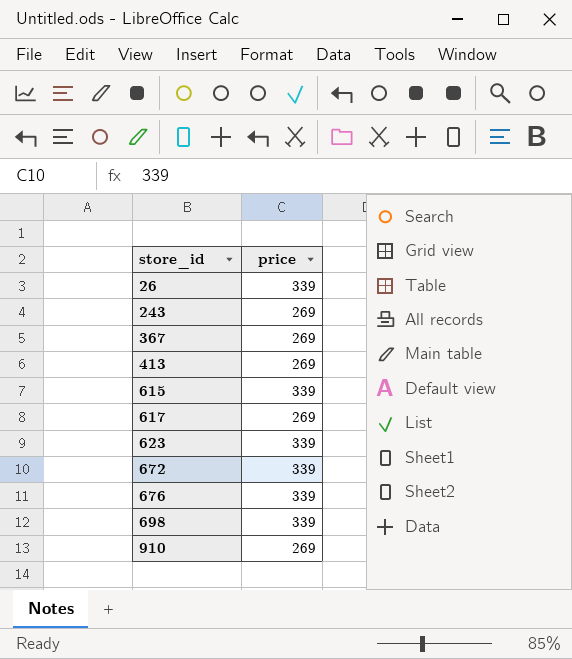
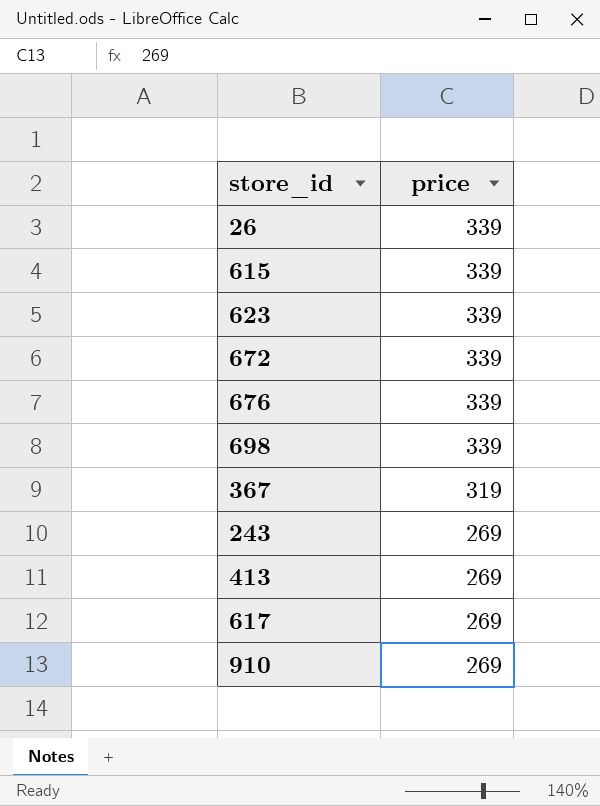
row order: store_id ascending -> price descending
367 | price: 269 -> 319

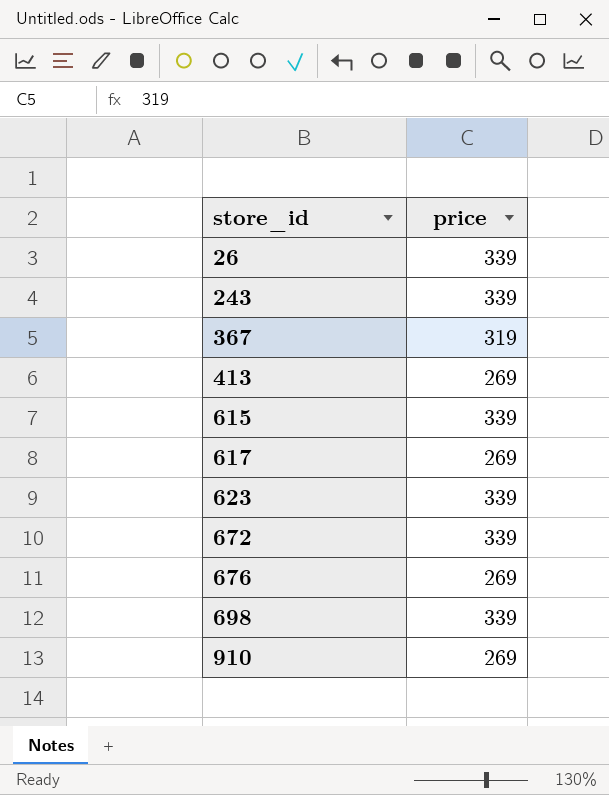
row order: price descending -> store_id ascending
243 | price: 269 -> 339
676 | price: 339 -> 269

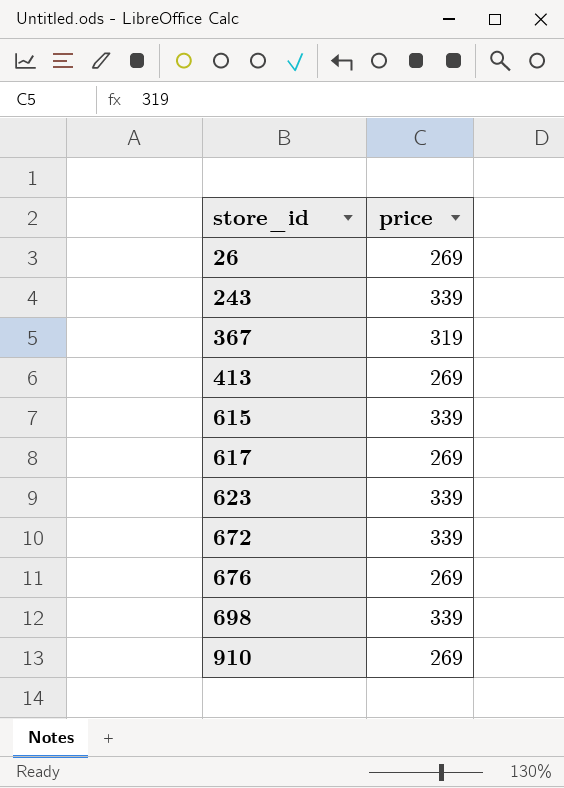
26 | price: 339 -> 269

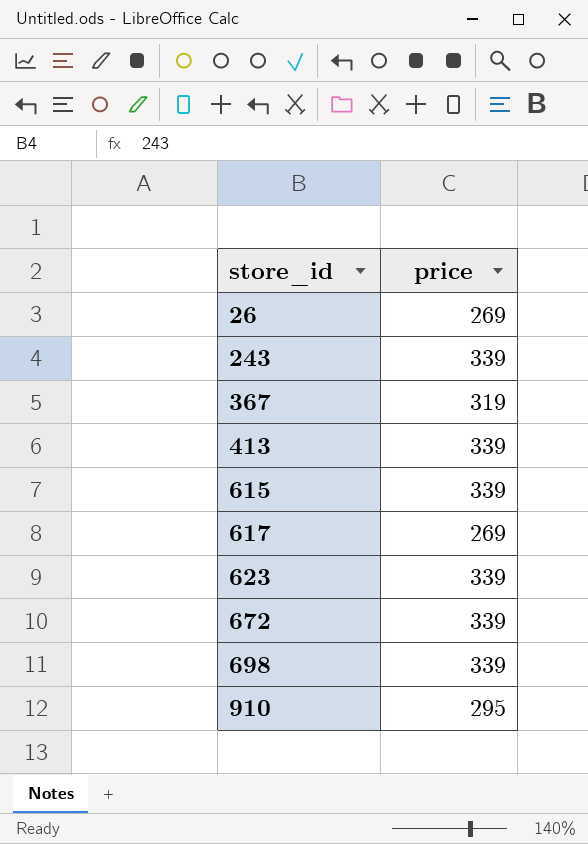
row 676: 269 -> none
413 | price: 269 -> 339
910 | price: 269 -> 295

